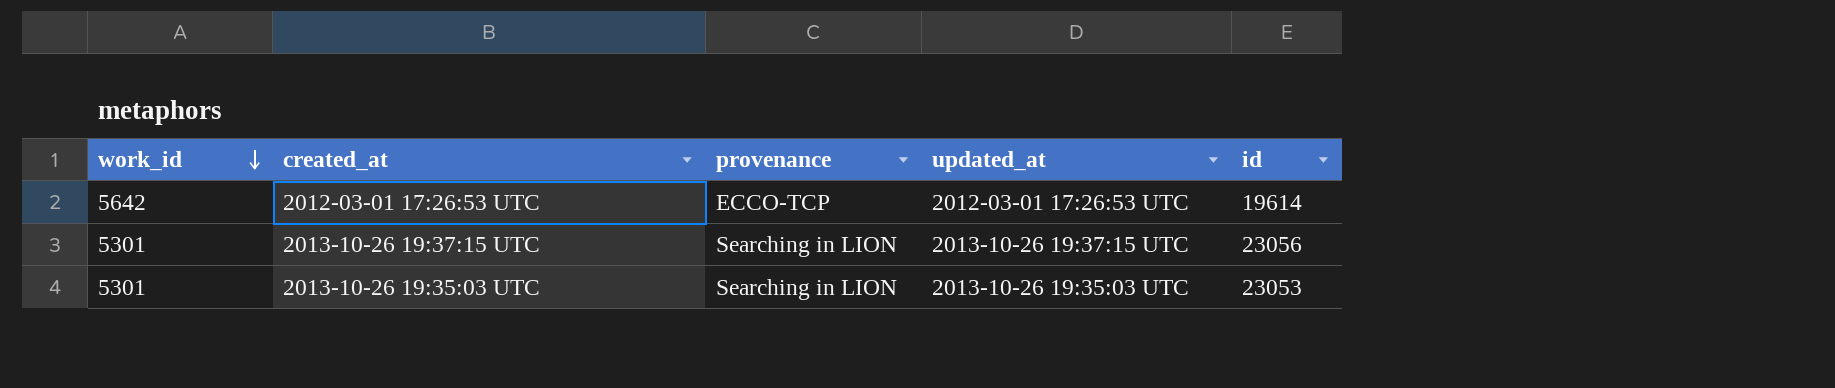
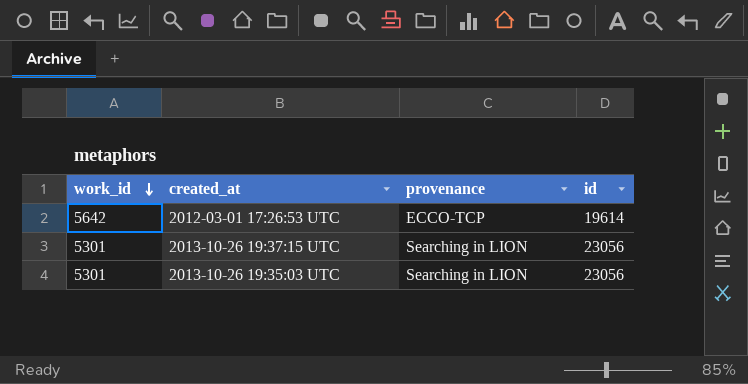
column updated_at | position: 4 -> none
2013-10-26 19:35:03 UTC | id: 23053 -> 23056

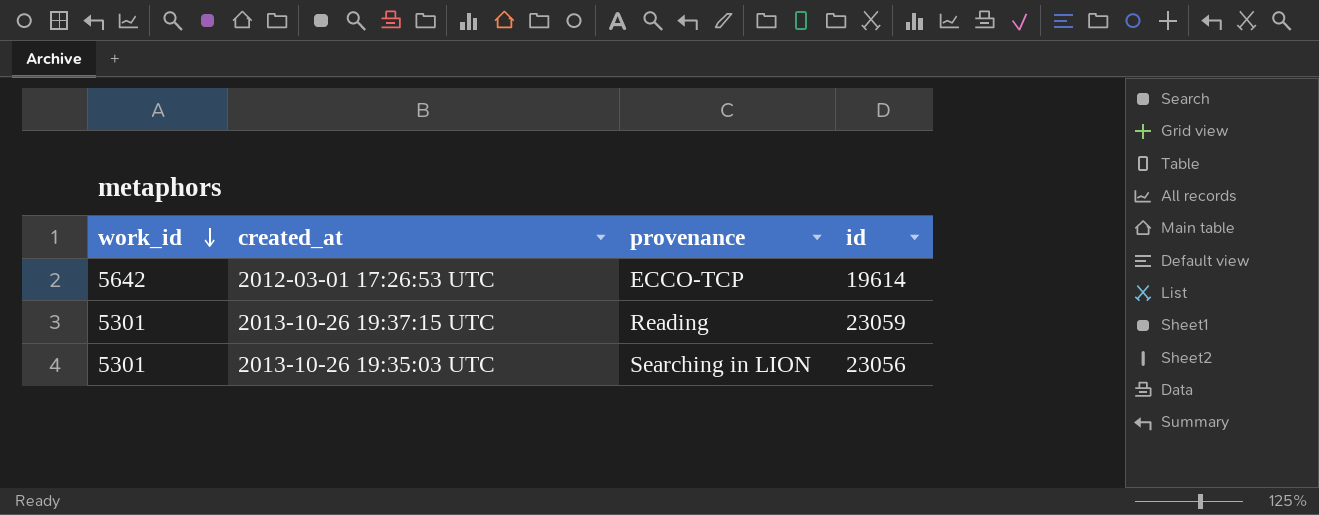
2013-10-26 19:37:15 UTC | provenance: Searching in LION -> Reading
2013-10-26 19:37:15 UTC | id: 23056 -> 23059

